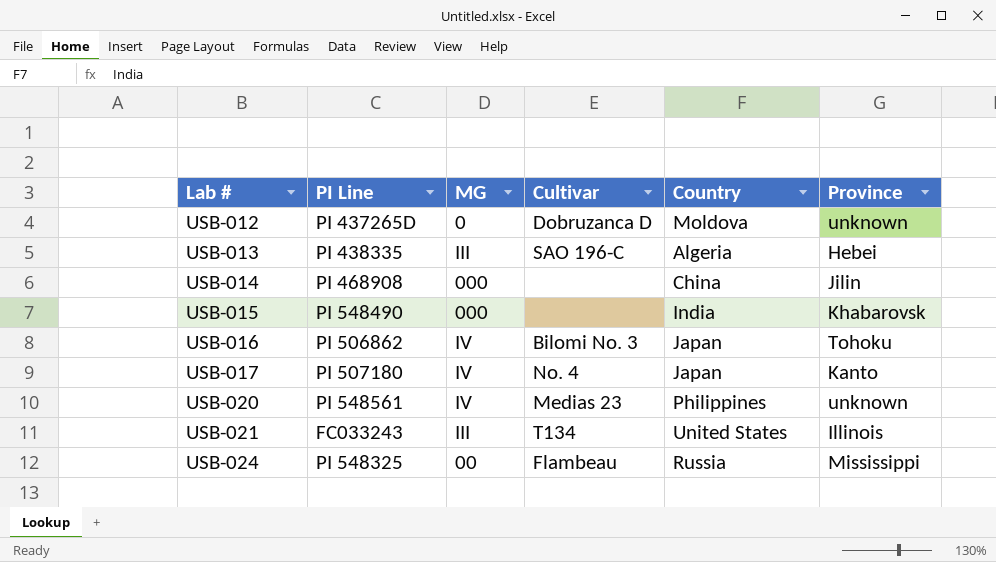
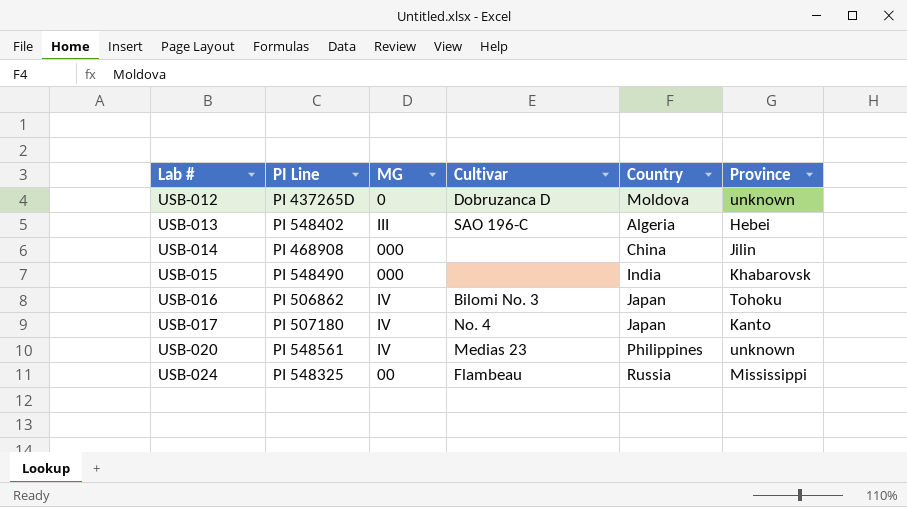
row USB-021: FC033243 | III | T134 | United States | Illinois -> none
USB-013 | PI Line: PI 438335 -> PI 548402

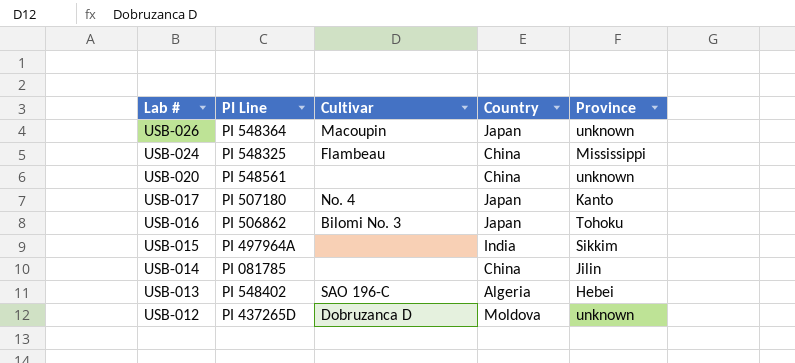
row order: Lab # ascending -> Lab # descending
column MG | position: 3 -> none
row USB-026: none -> PI 548364 | Macoupin | Japan | unknown
USB-024 | Country: Russia -> China
USB-020 | Cultivar: Medias 23 -> none
USB-020 | Country: Philippines -> China
USB-015 | PI Line: PI 548490 -> PI 497964A
USB-015 | Province: Khabarovsk -> Sikkim
USB-014 | PI Line: PI 468908 -> PI 081785

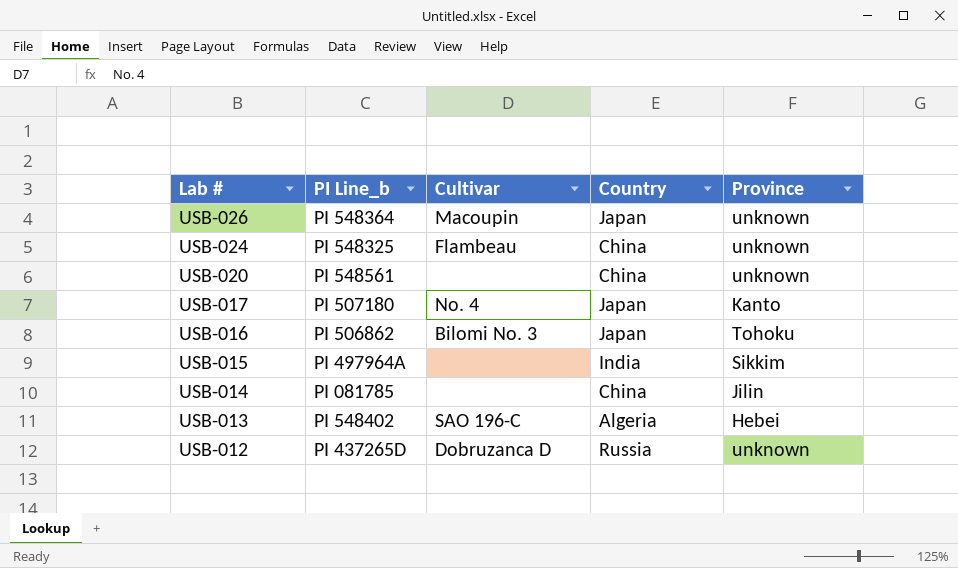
column name: PI Line -> PI Line_b
USB-024 | Province: Mississippi -> unknown
USB-012 | Country: Moldova -> Russia

